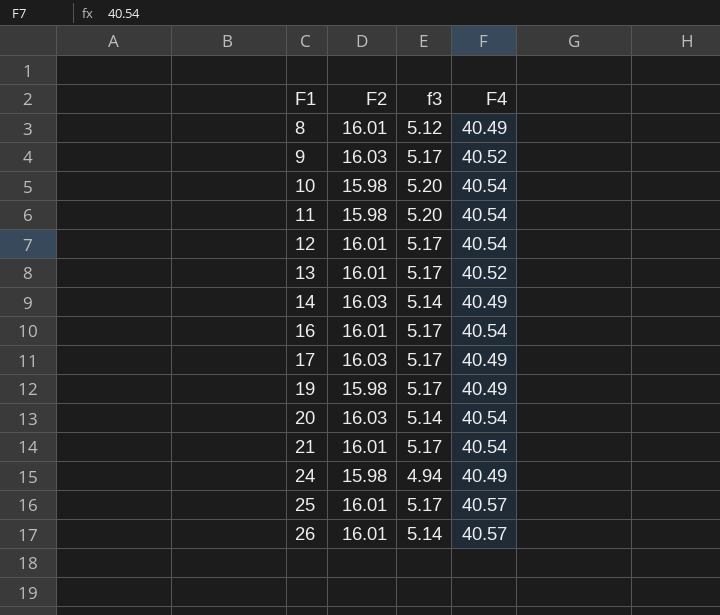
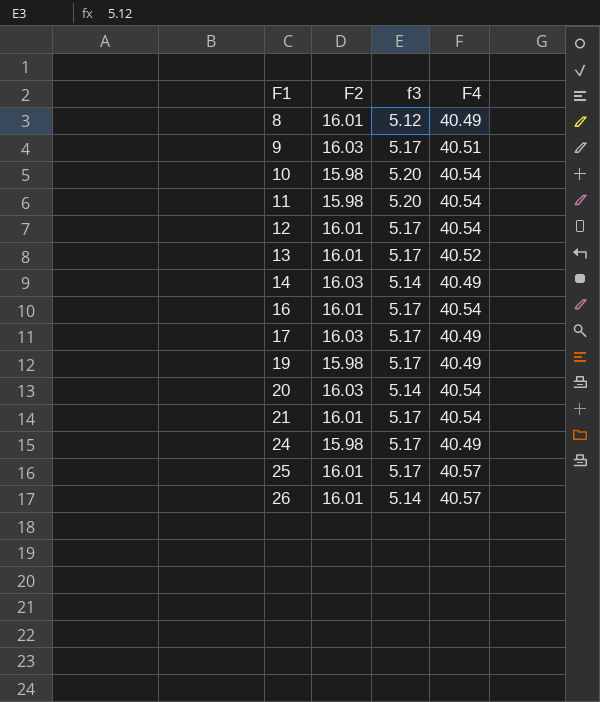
9 | F4: 40.52 -> 40.51
24 | f3: 4.94 -> 5.17

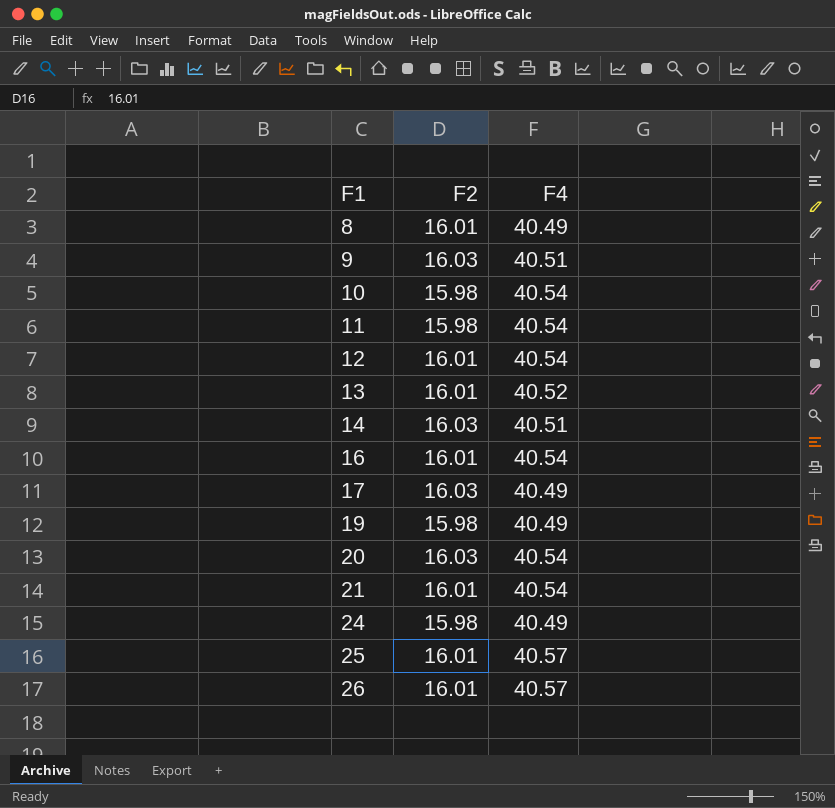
column f3 | position: 3 -> none
14 | F4: 40.49 -> 40.51

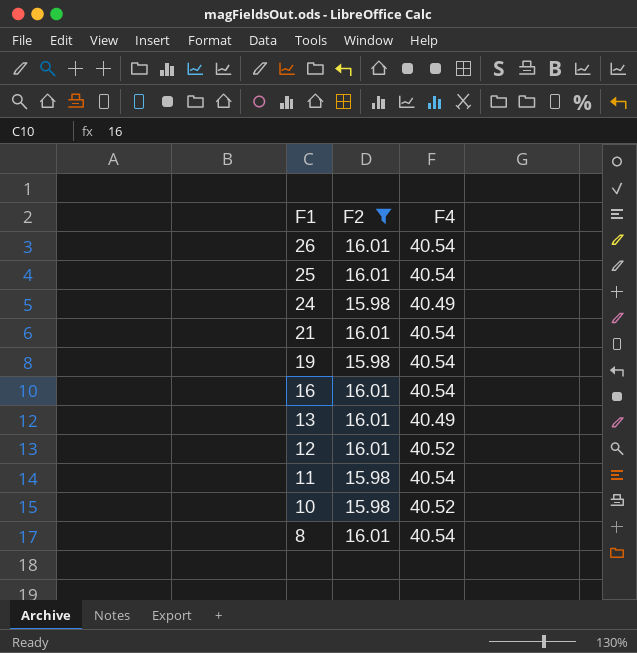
filter: none -> F2 != 16.03
row order: F1 ascending -> F1 descending
26 | F4: 40.57 -> 40.54
25 | F4: 40.57 -> 40.54
19 | F4: 40.49 -> 40.54
13 | F4: 40.52 -> 40.49
12 | F4: 40.54 -> 40.52
10 | F4: 40.54 -> 40.52
8 | F4: 40.49 -> 40.54

